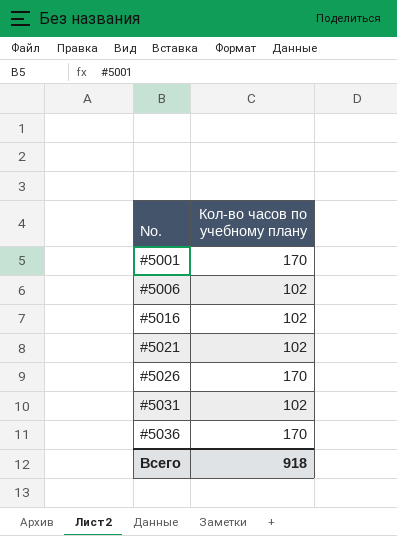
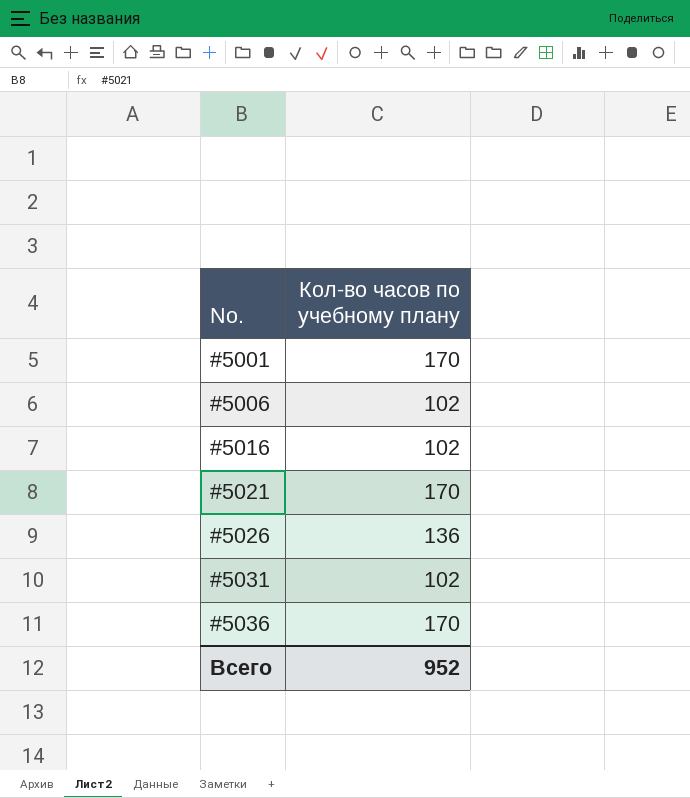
#5021 | Кол-во часов по учебному плану: 102 -> 170
#5026 | Кол-во часов по учебному плану: 170 -> 136
Всего | Кол-во часов по учебному плану: 918 -> 952

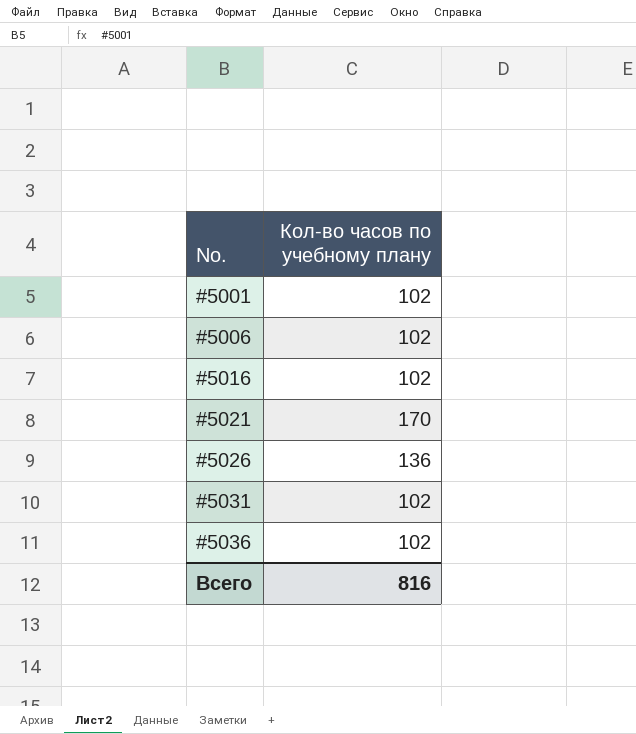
#5001 | Кол-во часов по учебному плану: 170 -> 102
#5036 | Кол-во часов по учебному плану: 170 -> 102
Всего | Кол-во часов по учебному плану: 952 -> 816

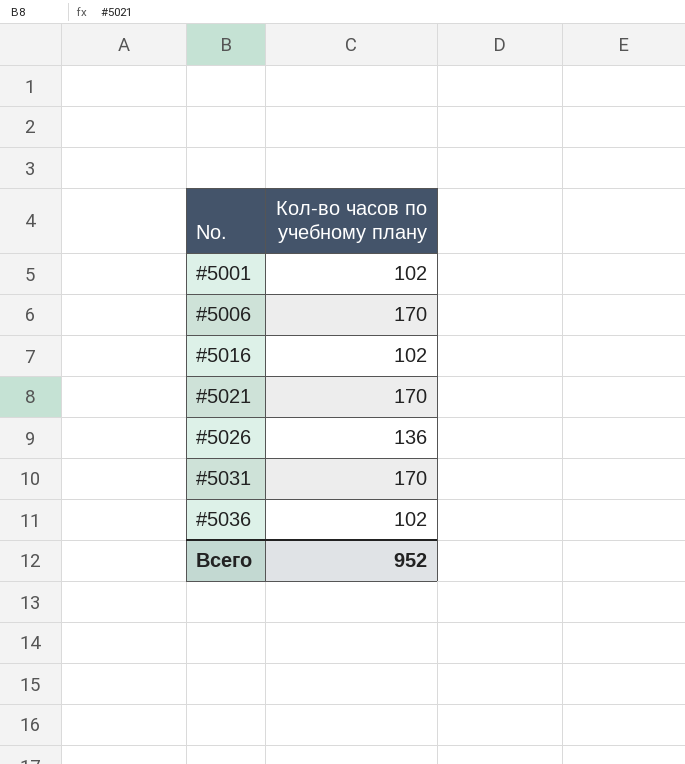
#5006 | Кол-во часов по учебному плану: 102 -> 170
#5031 | Кол-во часов по учебному плану: 102 -> 170
Всего | Кол-во часов по учебному плану: 816 -> 952

